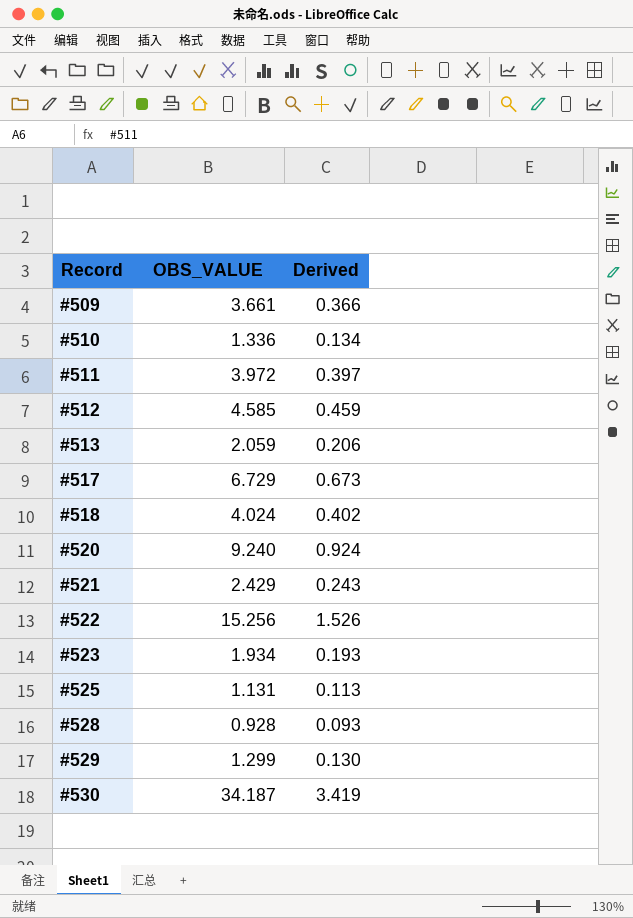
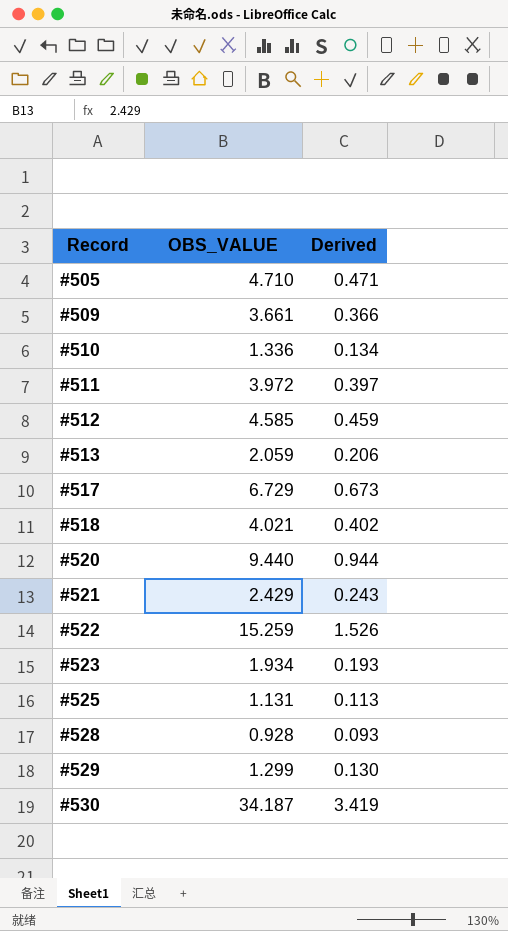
row #505: none -> 4.710 | 0.471
#518 | OBS_VALUE: 4.024 -> 4.021
#520 | OBS_VALUE: 9.240 -> 9.440
#520 | Derived: 0.924 -> 0.944
#522 | OBS_VALUE: 15.256 -> 15.259

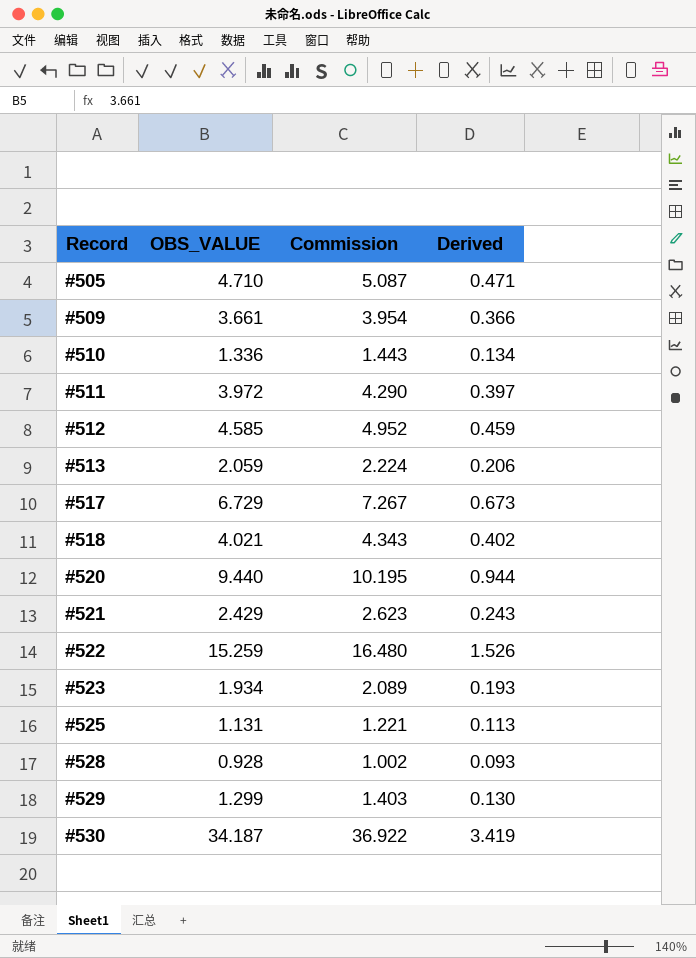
column Commission | formula: none -> [OBS_VALUE] * 1.08

